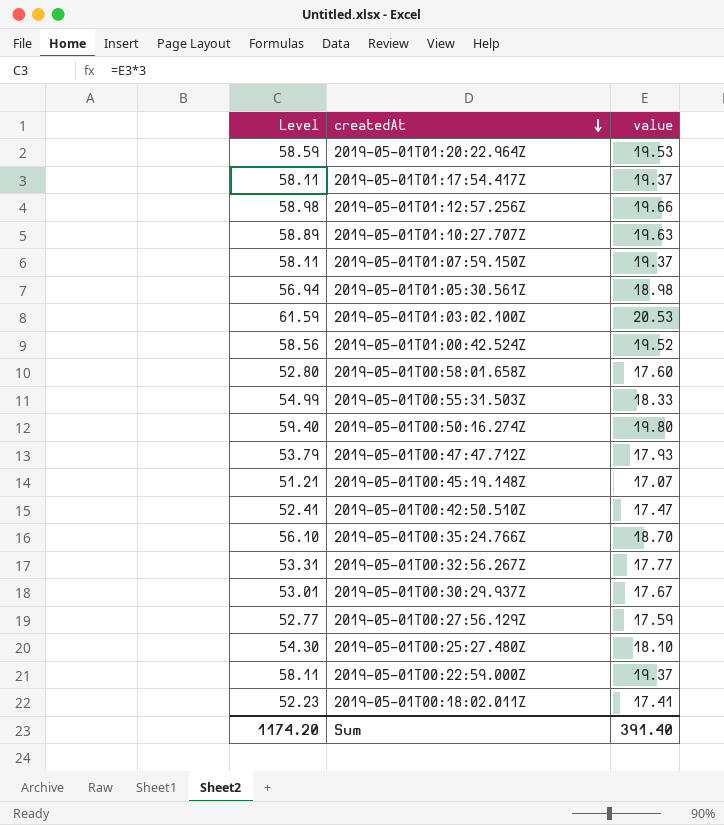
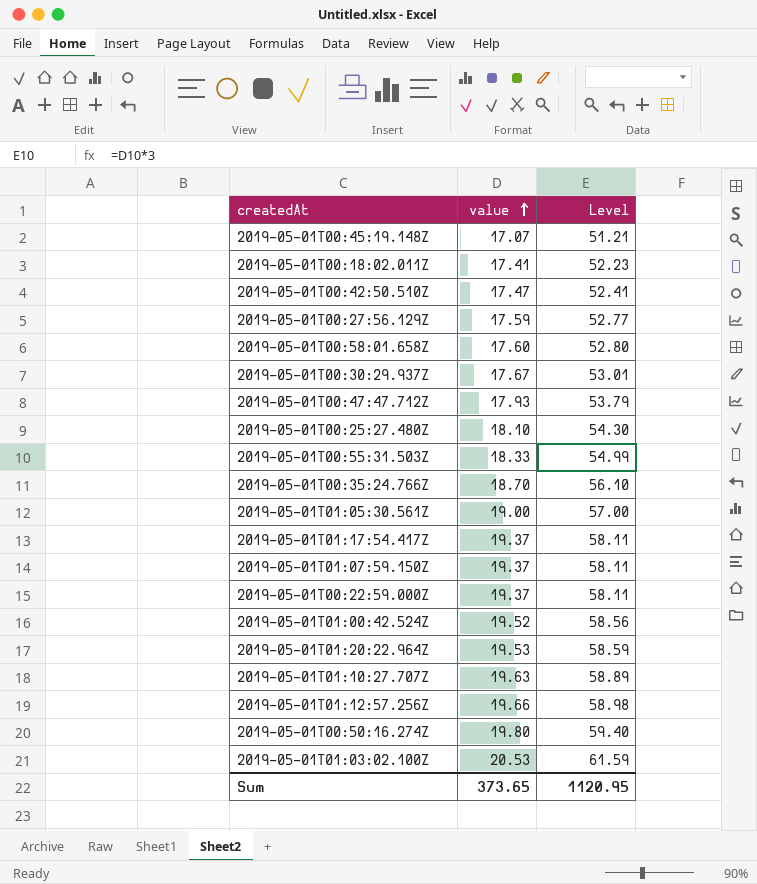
row order: createdAt descending -> value ascending
column Level | position: 1 -> 3
row 2019-05-01T00:32:56.267Z: 53.31 | 17.77 -> none
2019-05-01T01:05:30.561Z | value: 18.98 -> 19.00
2019-05-01T01:05:30.561Z | Level: 56.94 -> 57.00
Sum | value: 391.40 -> 373.65
Sum | Level: 1174.20 -> 1120.95

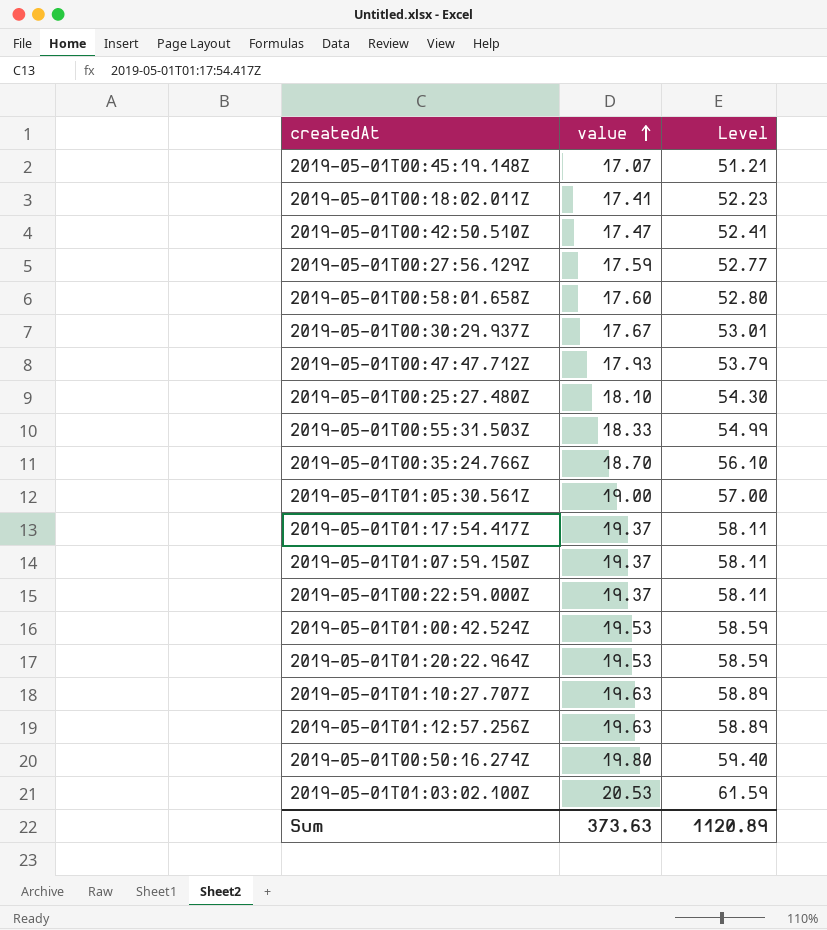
2019-05-01T01:00:42.524Z | value: 19.52 -> 19.53
2019-05-01T01:00:42.524Z | Level: 58.56 -> 58.59
2019-05-01T01:12:57.256Z | value: 19.66 -> 19.63
2019-05-01T01:12:57.256Z | Level: 58.98 -> 58.89
Sum | value: 373.65 -> 373.63
Sum | Level: 1120.95 -> 1120.89

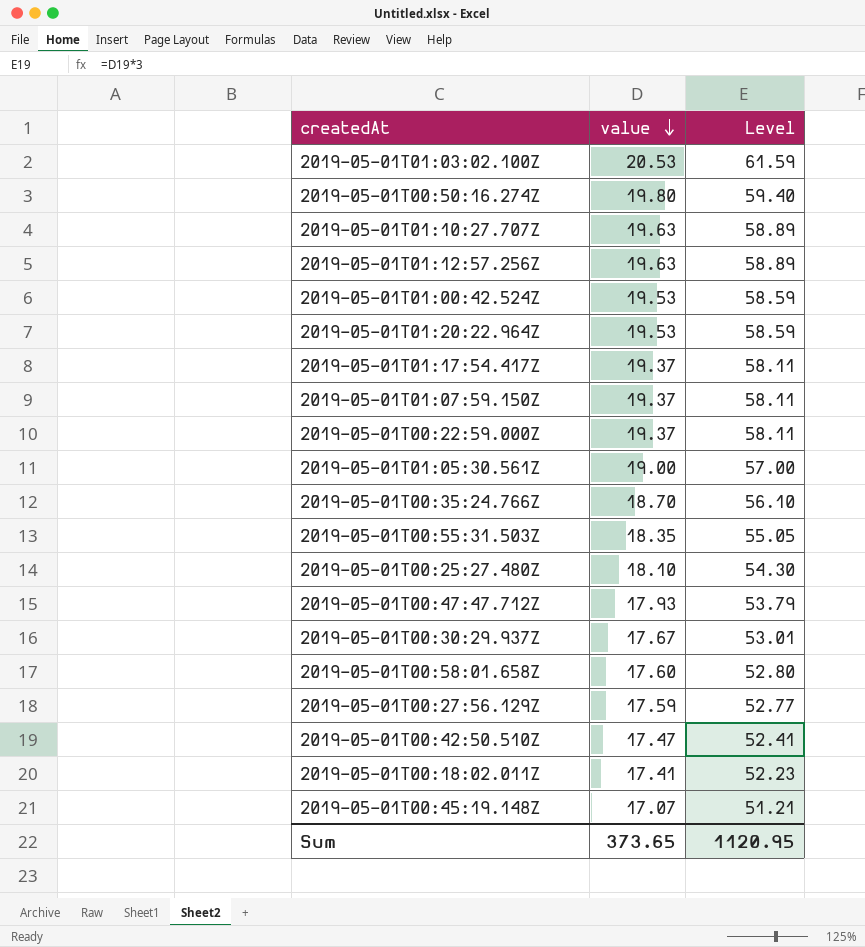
row order: value ascending -> value descending
2019-05-01T00:55:31.503Z | value: 18.33 -> 18.35
2019-05-01T00:55:31.503Z | Level: 54.99 -> 55.05
Sum | value: 373.63 -> 373.65
Sum | Level: 1120.89 -> 1120.95

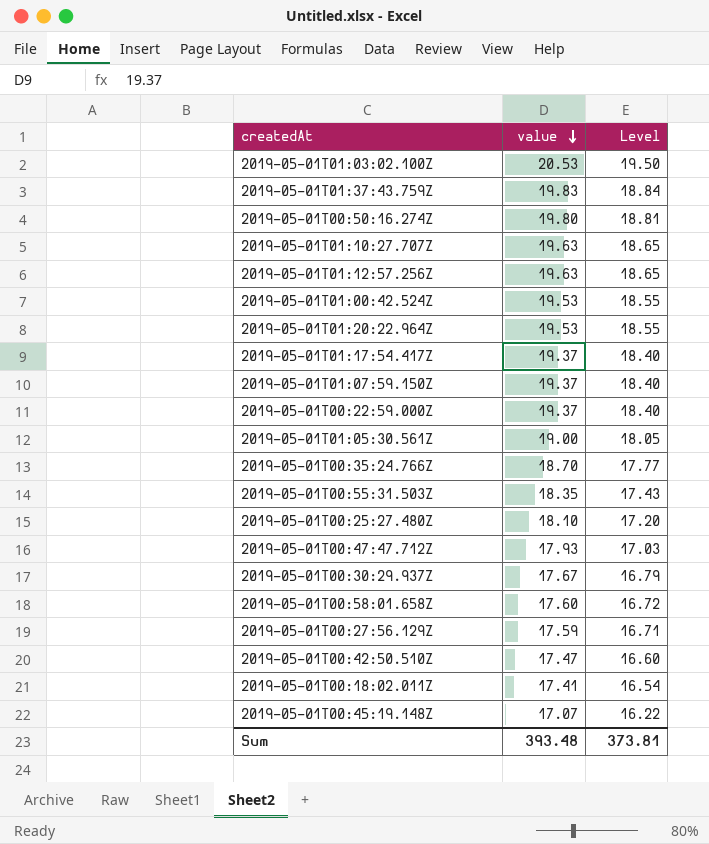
column Level | formula: [value] * 3 -> [value] * 0.95
row 2019-05-01T01:37:43.759Z: none -> 19.83 | 18.84
Sum | value: 373.65 -> 393.48
Sum | Level: 1120.95 -> 373.81

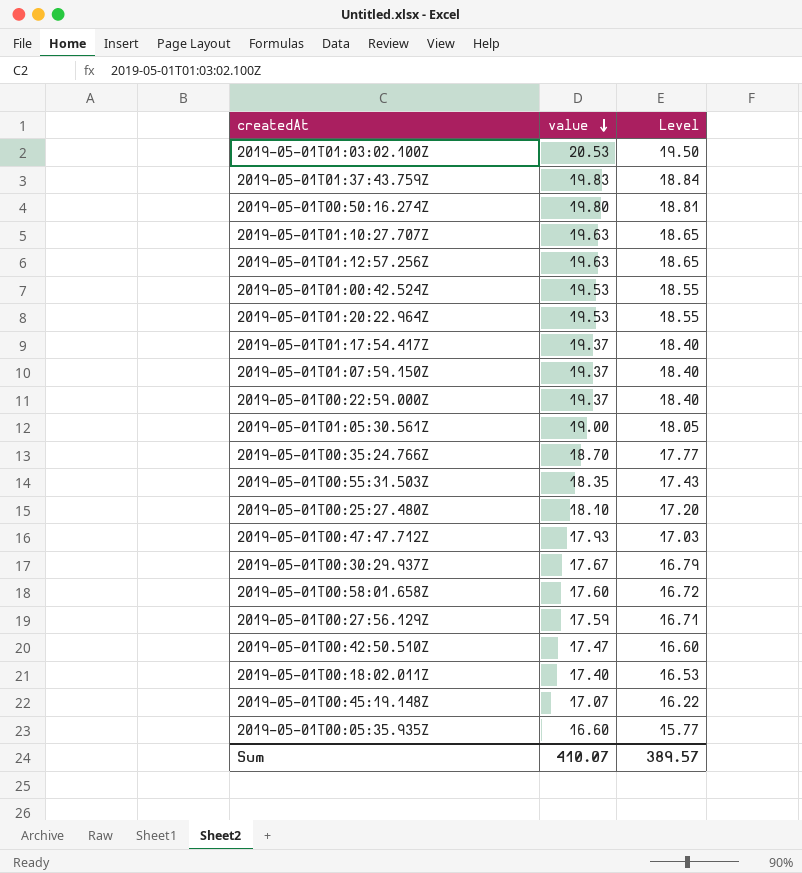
2019-05-01T00:18:02.011Z | value: 17.41 -> 17.40
2019-05-01T00:18:02.011Z | Level: 16.54 -> 16.53
row 2019-05-01T00:05:35.935Z: none -> 16.60 | 15.77
Sum | value: 393.48 -> 410.07
Sum | Level: 373.81 -> 389.57

